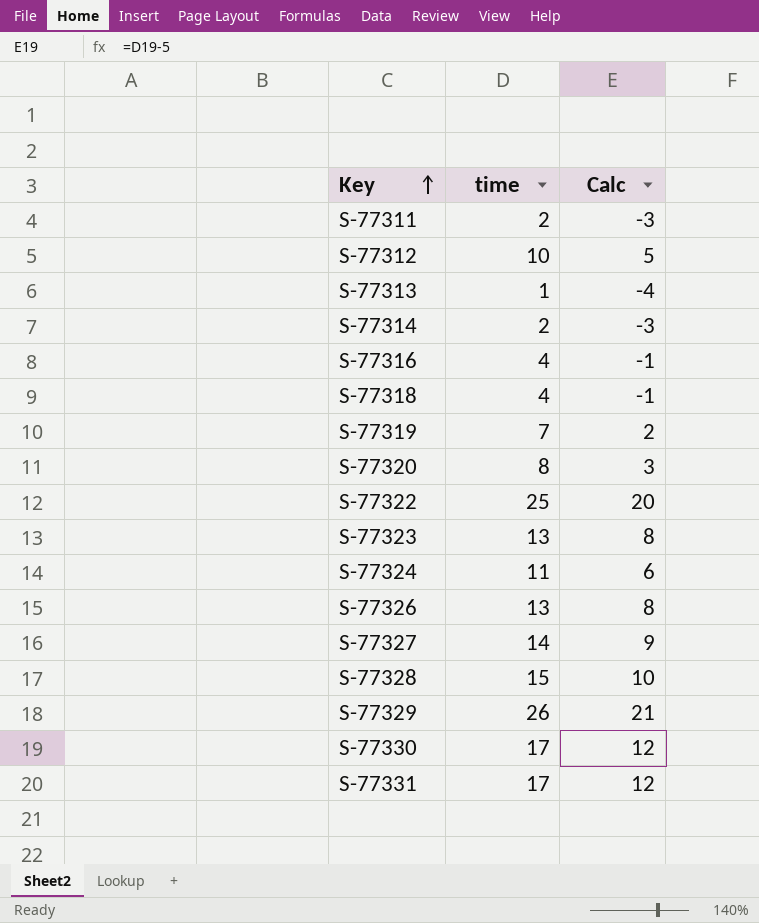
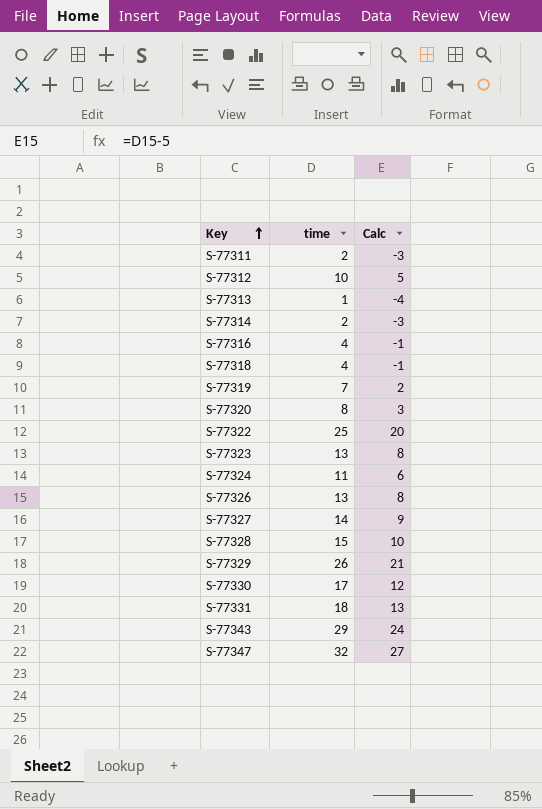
S-77331 | time: 17 -> 18
S-77331 | Calc: 12 -> 13
row S-77343: none -> 29 | 24
row S-77347: none -> 32 | 27

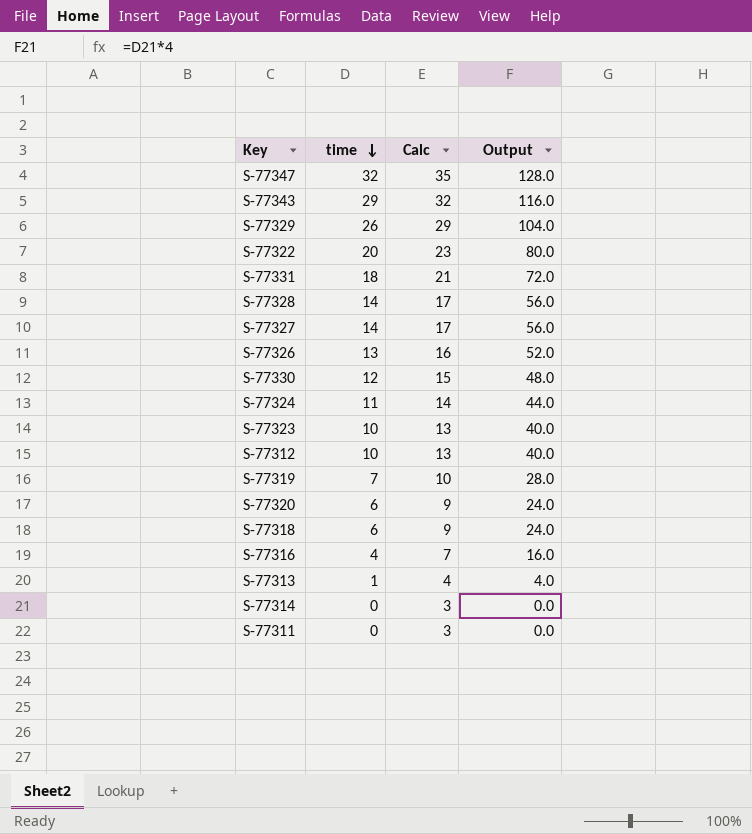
row order: Key ascending -> time descending
column Calc | formula: [time] - 5 -> [time] + 3
column Output | formula: none -> [time] * 4
S-77322 | time: 25 -> 20
S-77328 | time: 15 -> 14
S-77330 | time: 17 -> 12
S-77323 | time: 13 -> 10
S-77320 | time: 8 -> 6
S-77318 | time: 4 -> 6
S-77314 | time: 2 -> 0
S-77311 | time: 2 -> 0

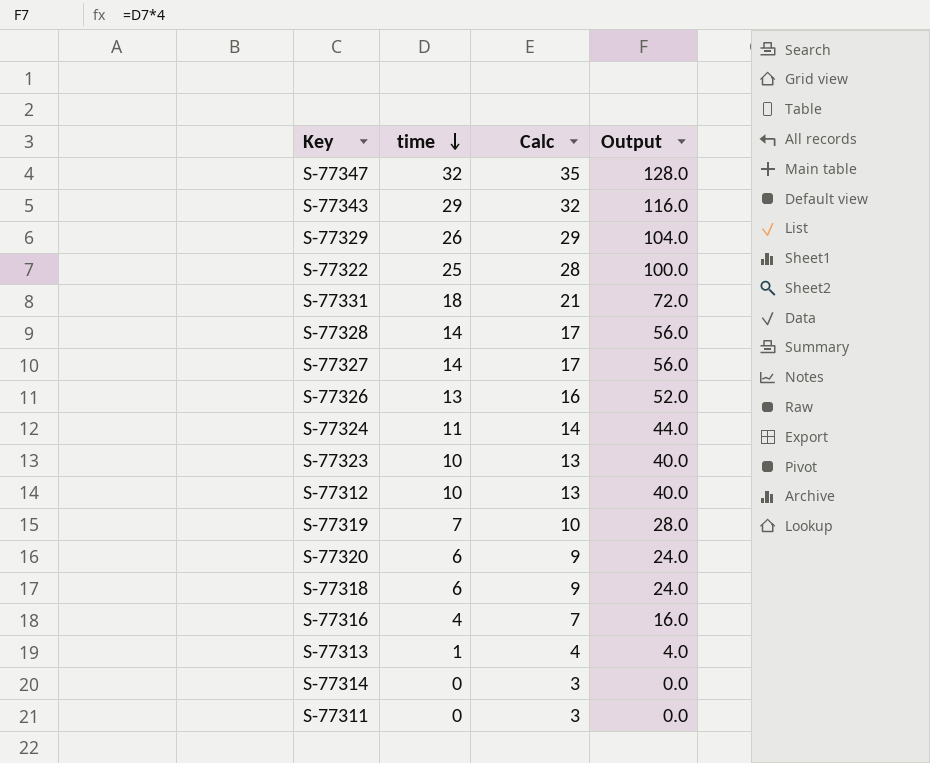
row S-77330: 12 | 15 | 48.0 -> none
S-77322 | time: 20 -> 25
S-77322 | Calc: 23 -> 28
S-77322 | Output: 80.0 -> 100.0

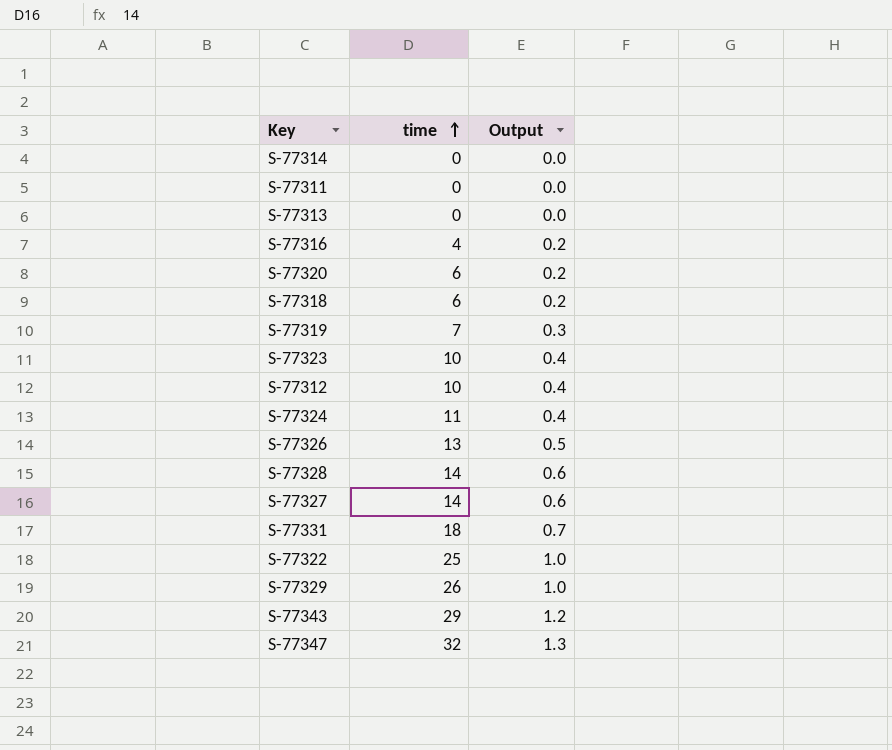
row order: time descending -> time ascending
column Calc | formula: [time] + 3 -> none
column Output | formula: [time] * 4 -> [time] * 0.04
S-77313 | time: 1 -> 0

